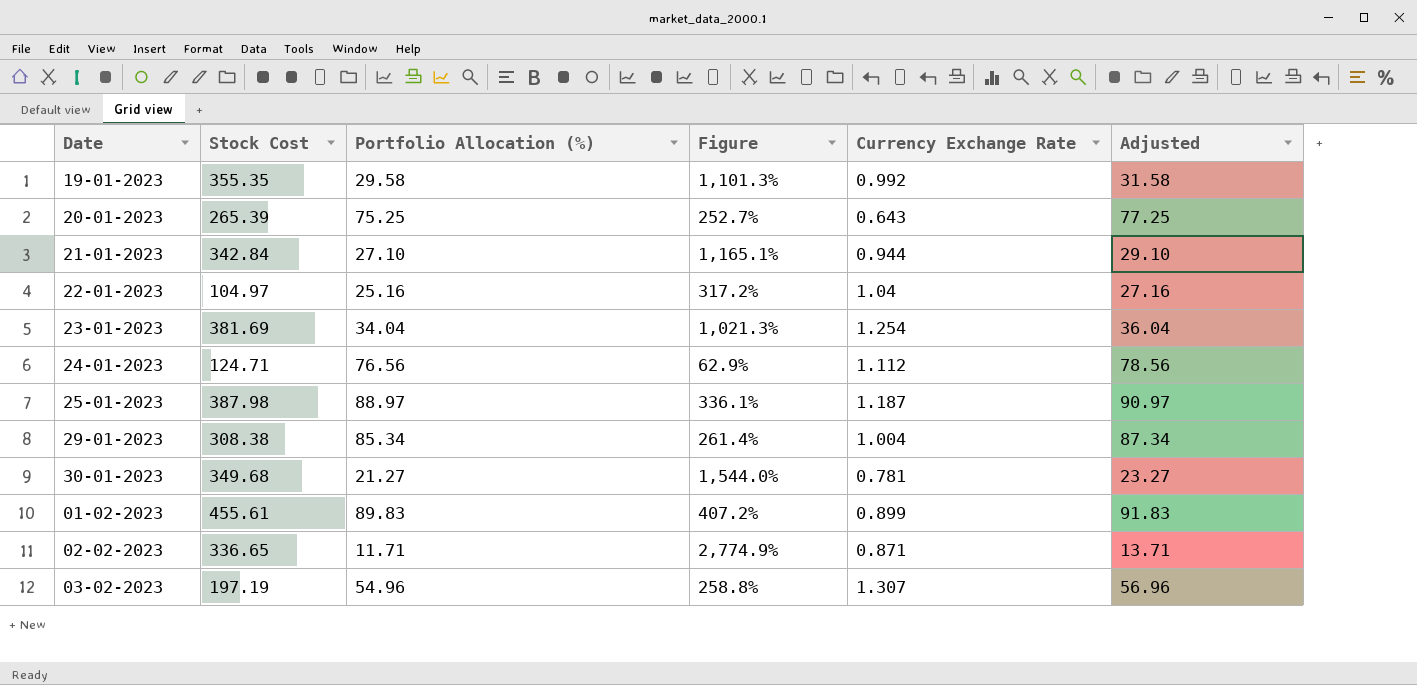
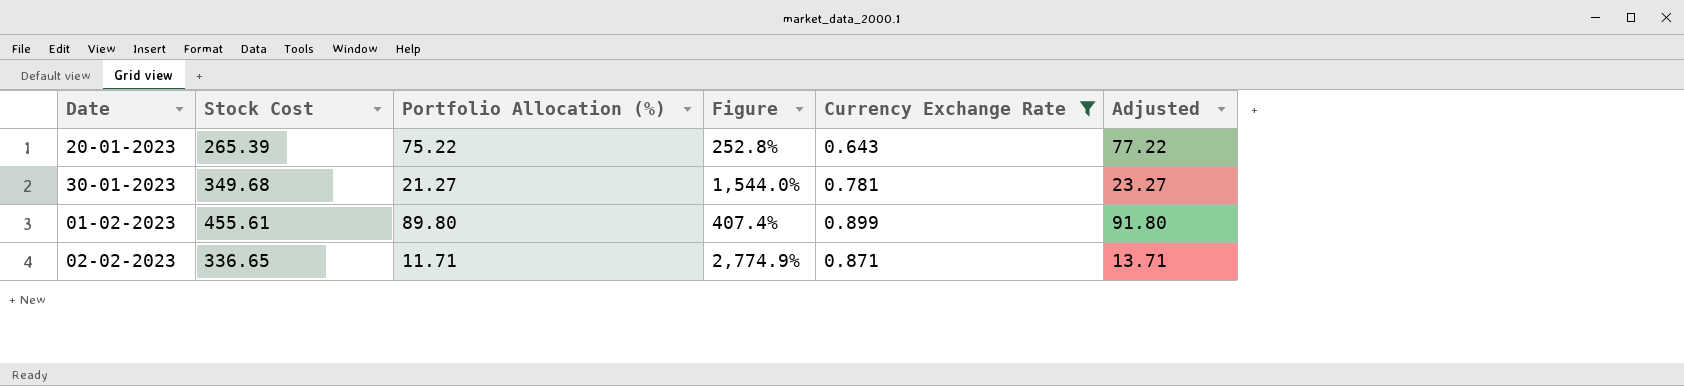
filter: none -> Currency Exchange Rate <= 0.899
20-01-2023 | Portfolio Allocation (%): 75.25 -> 75.22
20-01-2023 | Figure: 252.7% -> 252.8%
20-01-2023 | Adjusted: 77.25 -> 77.22
01-02-2023 | Portfolio Allocation (%): 89.83 -> 89.80
01-02-2023 | Figure: 407.2% -> 407.4%
01-02-2023 | Adjusted: 91.83 -> 91.80

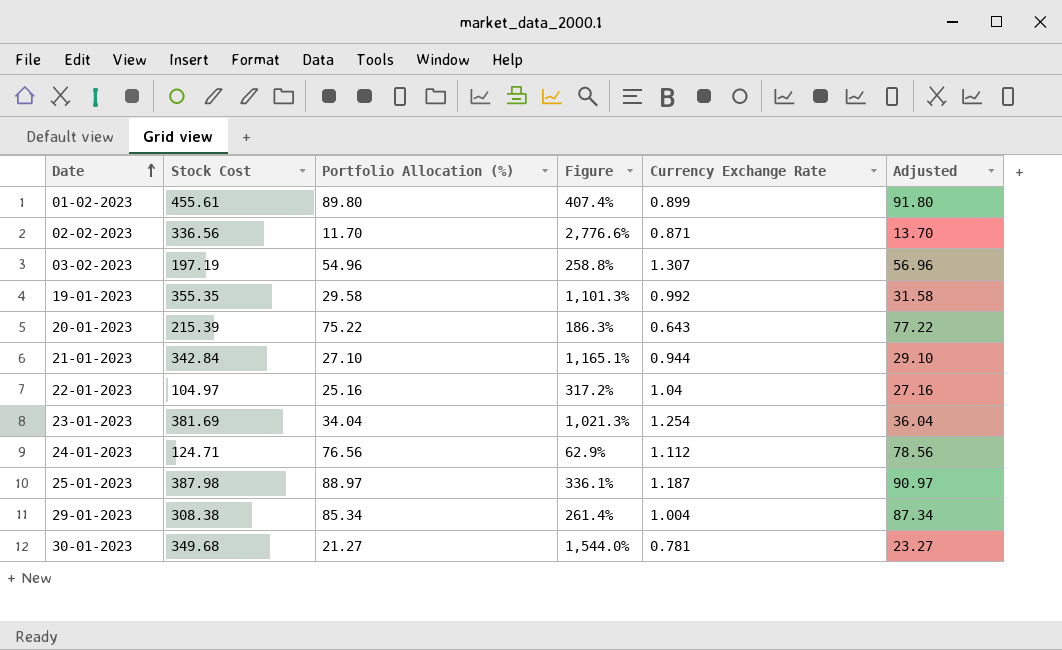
filter: Currency Exchange Rate <= 0.899 -> none
row order: none -> Date ascending
02-02-2023 | Stock Cost: 336.65 -> 336.56
02-02-2023 | Portfolio Allocation (%): 11.71 -> 11.70
02-02-2023 | Figure: 2,774.9% -> 2,776.6%
02-02-2023 | Adjusted: 13.71 -> 13.70
20-01-2023 | Stock Cost: 265.39 -> 215.39
20-01-2023 | Figure: 252.8% -> 186.3%

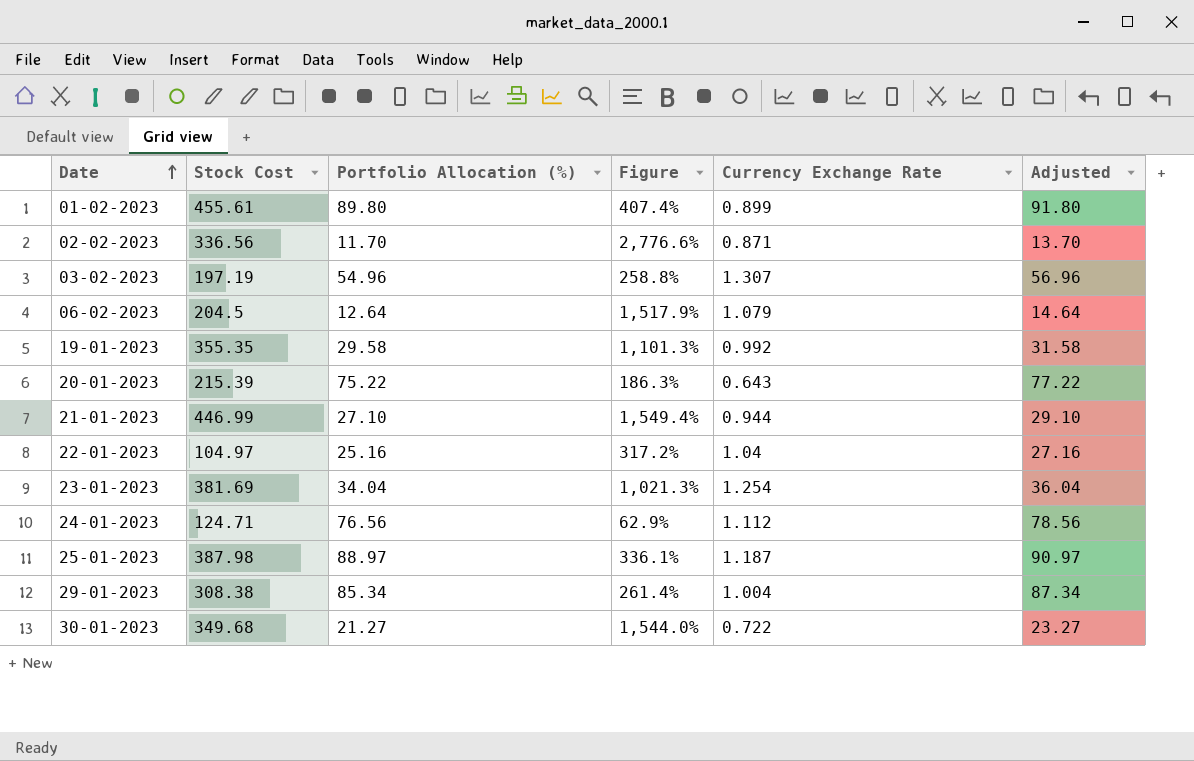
row 06-02-2023: none -> 204.5 | 12.64 | 1,517.9% | 1.079 | 14.64
21-01-2023 | Stock Cost: 342.84 -> 446.99
21-01-2023 | Figure: 1,165.1% -> 1,549.4%
30-01-2023 | Currency Exchange Rate: 0.781 -> 0.722

